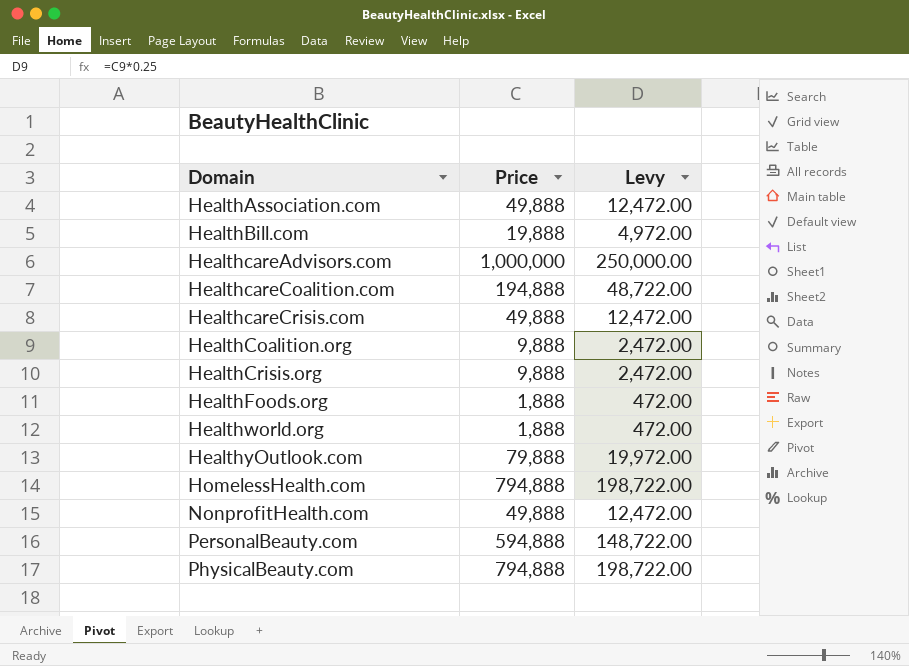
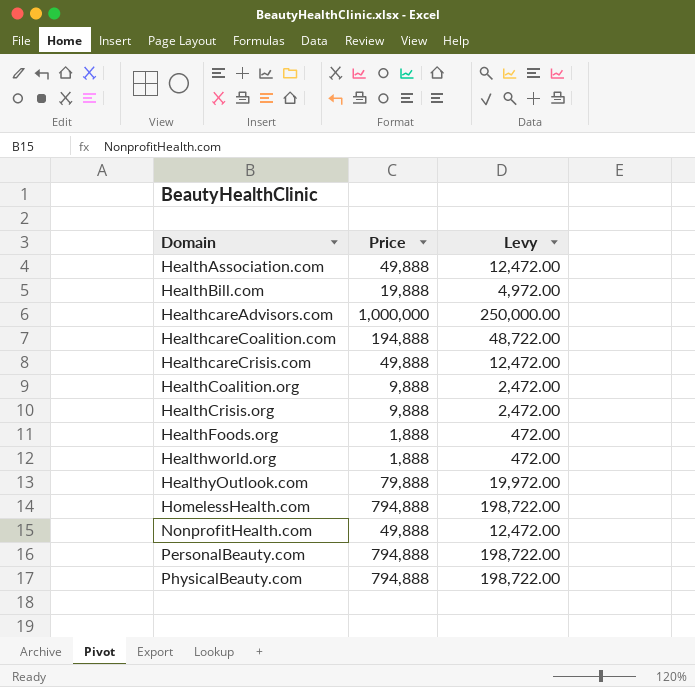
PersonalBeauty.com | Price: 594,888 -> 794,888
PersonalBeauty.com | Levy: 148,722.00 -> 198,722.00

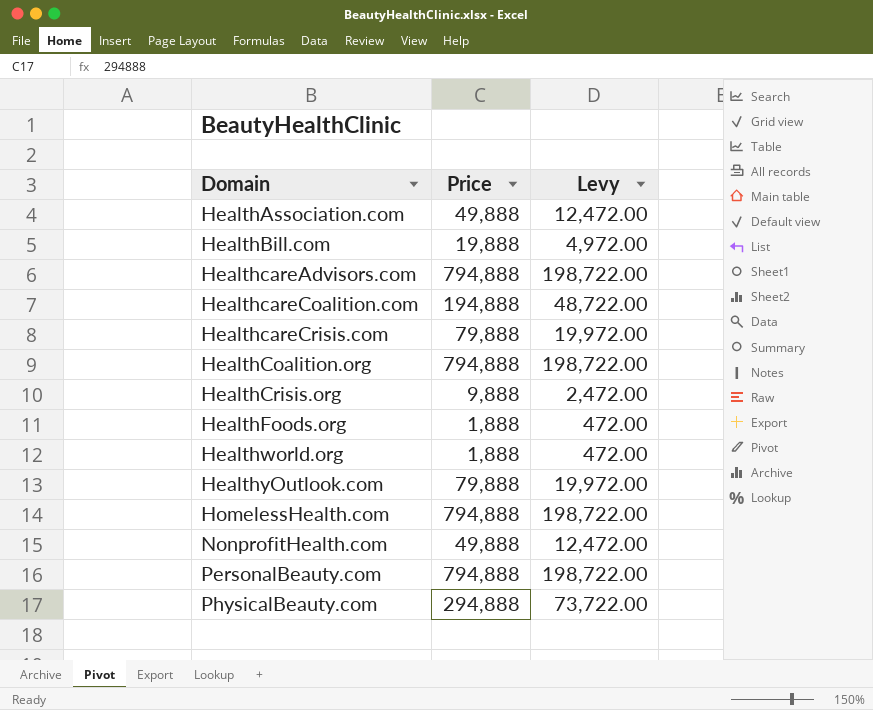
HealthcareAdvisors.com | Price: 1,000,000 -> 794,888
HealthcareAdvisors.com | Levy: 250,000.00 -> 198,722.00
HealthcareCrisis.com | Price: 49,888 -> 79,888
HealthcareCrisis.com | Levy: 12,472.00 -> 19,972.00
HealthCoalition.org | Price: 9,888 -> 794,888
HealthCoalition.org | Levy: 2,472.00 -> 198,722.00
PhysicalBeauty.com | Price: 794,888 -> 294,888
PhysicalBeauty.com | Levy: 198,722.00 -> 73,722.00

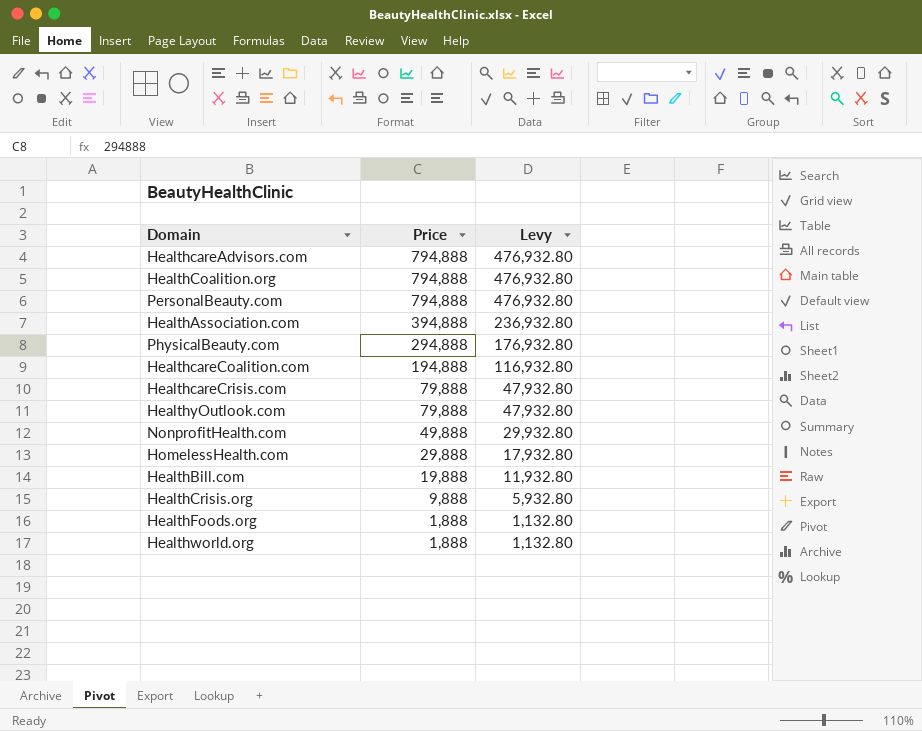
row order: Domain ascending -> Price descending
column Levy | formula: [Price] * 0.25 -> [Price] * 0.6
HealthAssociation.com | Price: 49,888 -> 394,888
HomelessHealth.com | Price: 794,888 -> 29,888

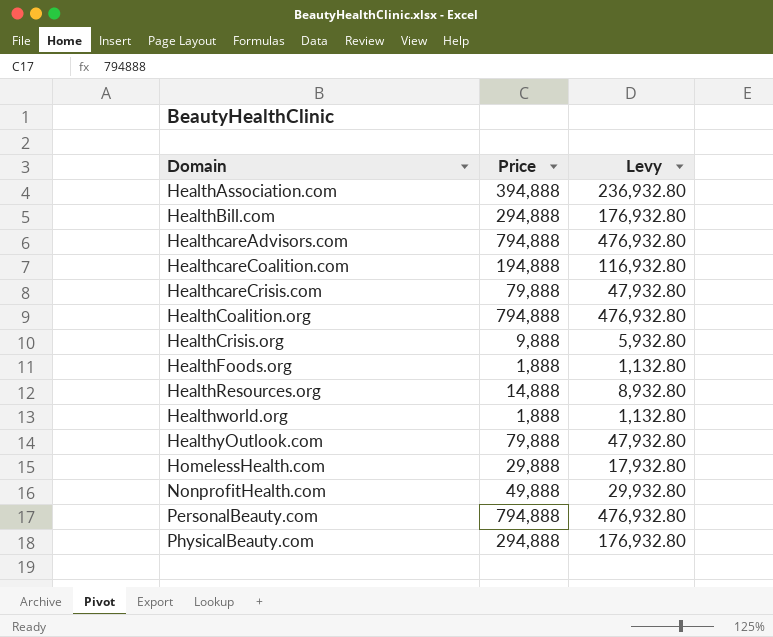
row order: Price descending -> Domain ascending
HealthBill.com | Price: 19,888 -> 294,888
HealthBill.com | Levy: 11,932.80 -> 176,932.80
row HealthResources.org: none -> 14,888 | 8,932.80

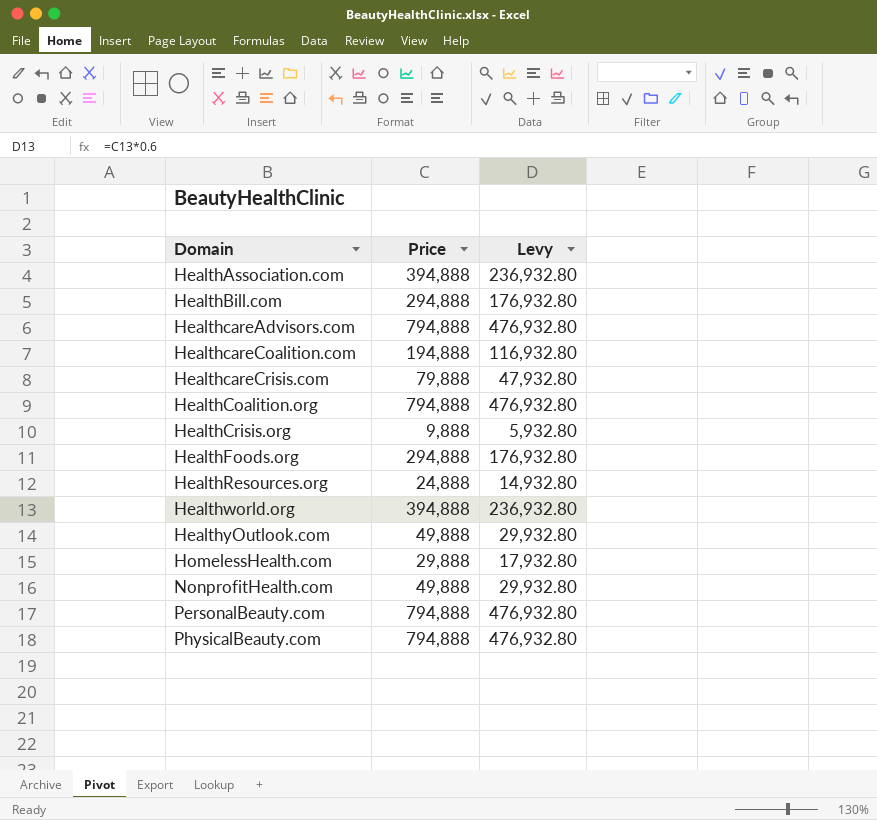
HealthFoods.org | Price: 1,888 -> 294,888
HealthFoods.org | Levy: 1,132.80 -> 176,932.80
HealthResources.org | Price: 14,888 -> 24,888
HealthResources.org | Levy: 8,932.80 -> 14,932.80
Healthworld.org | Price: 1,888 -> 394,888
Healthworld.org | Levy: 1,132.80 -> 236,932.80
HealthyOutlook.com | Price: 79,888 -> 49,888
HealthyOutlook.com | Levy: 47,932.80 -> 29,932.80
PhysicalBeauty.com | Price: 294,888 -> 794,888
PhysicalBeauty.com | Levy: 176,932.80 -> 476,932.80

